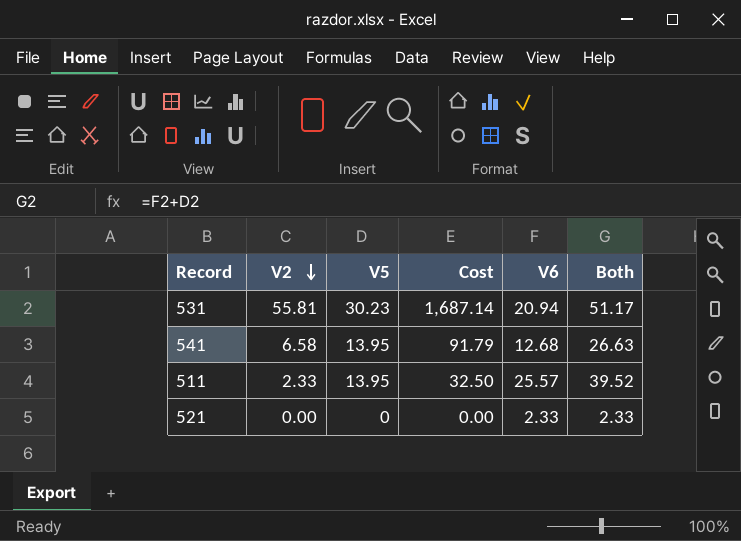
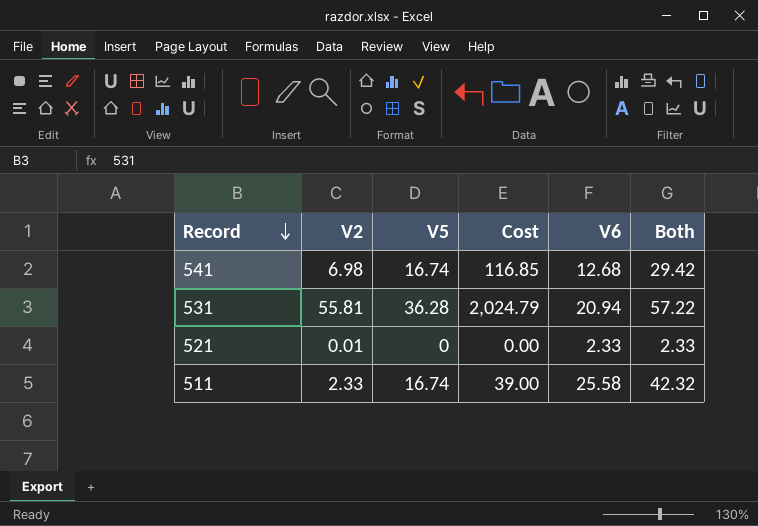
row order: V2 descending -> Record descending
541 | V2: 6.58 -> 6.98
541 | V5: 13.95 -> 16.74
541 | Cost: 91.79 -> 116.85
541 | Both: 26.63 -> 29.42
531 | V5: 30.23 -> 36.28
531 | Cost: 1,687.14 -> 2,024.79
531 | Both: 51.17 -> 57.22
521 | V2: 0.00 -> 0.01
511 | V5: 13.95 -> 16.74
511 | Cost: 32.50 -> 39.00
511 | V6: 25.57 -> 25.58
511 | Both: 39.52 -> 42.32

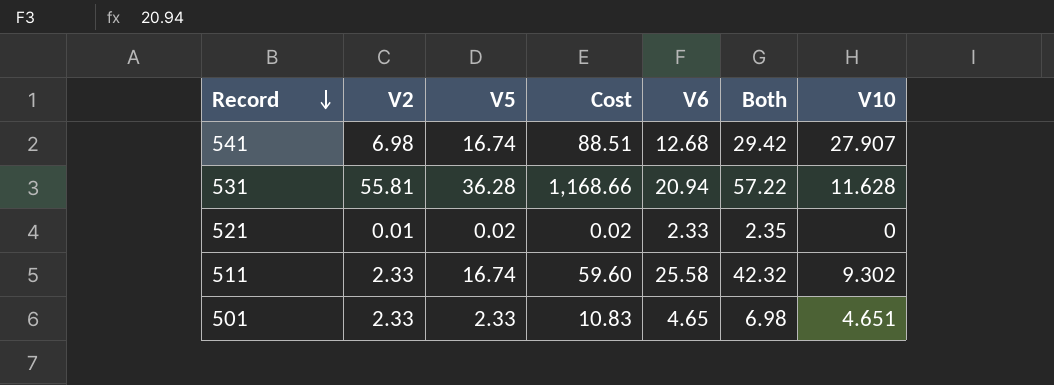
column Cost | formula: [V2] * [V5] -> [V2] * [V6]
column V10 | position: none -> 7
521 | V5: 0 -> 0.02
521 | Both: 2.33 -> 2.35
row 501: none -> 2.33 | 2.33 | 10.83 | 4.65 | 6.98 | 4.651

